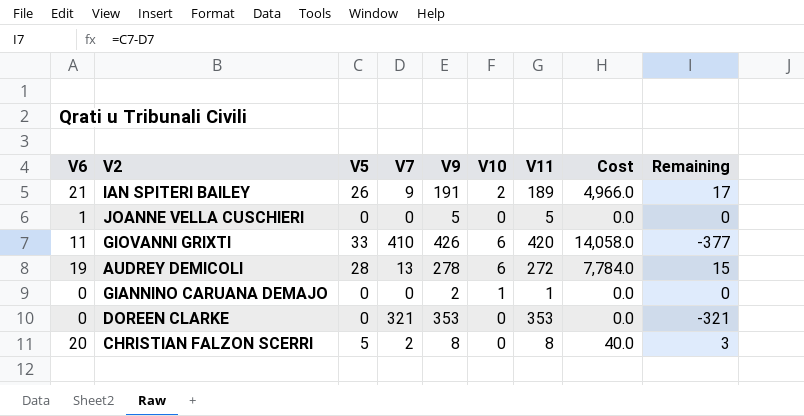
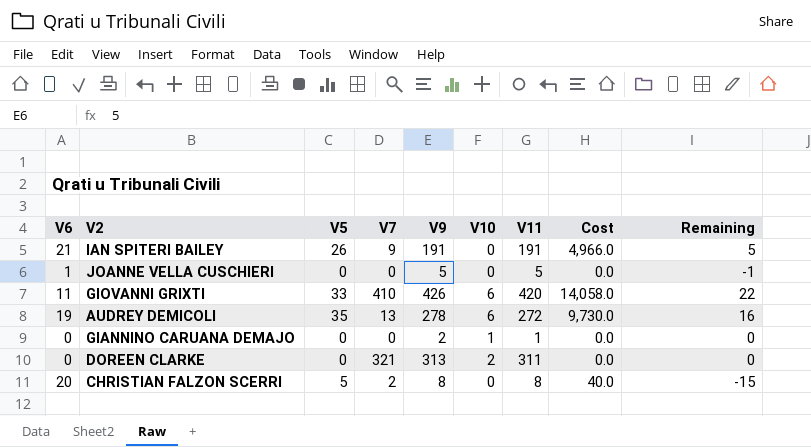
column Remaining | formula: [V5] - [V7] -> [V5] - [V6]
IAN SPITERI BAILEY | V10: 2 -> 0
IAN SPITERI BAILEY | V11: 189 -> 191
AUDREY DEMICOLI | V5: 28 -> 35
AUDREY DEMICOLI | Cost: 7,784.0 -> 9,730.0
DOREEN CLARKE | V9: 353 -> 313
DOREEN CLARKE | V10: 0 -> 2
DOREEN CLARKE | V11: 353 -> 311

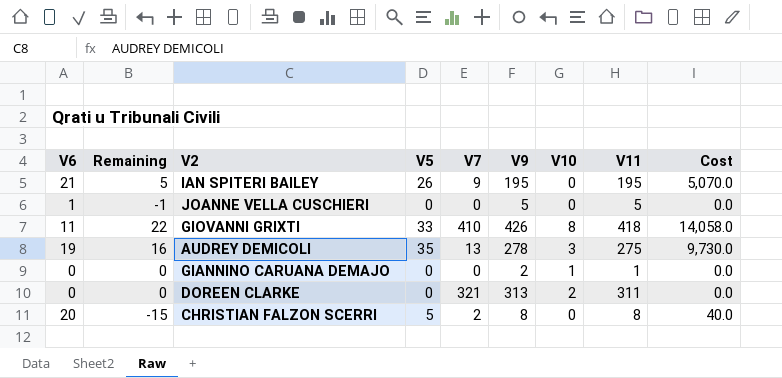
column Remaining | position: 9 -> 2
IAN SPITERI BAILEY | V9: 191 -> 195
IAN SPITERI BAILEY | V11: 191 -> 195
IAN SPITERI BAILEY | Cost: 4,966.0 -> 5,070.0
GIOVANNI GRIXTI | V10: 6 -> 8
GIOVANNI GRIXTI | V11: 420 -> 418
AUDREY DEMICOLI | V10: 6 -> 3
AUDREY DEMICOLI | V11: 272 -> 275

